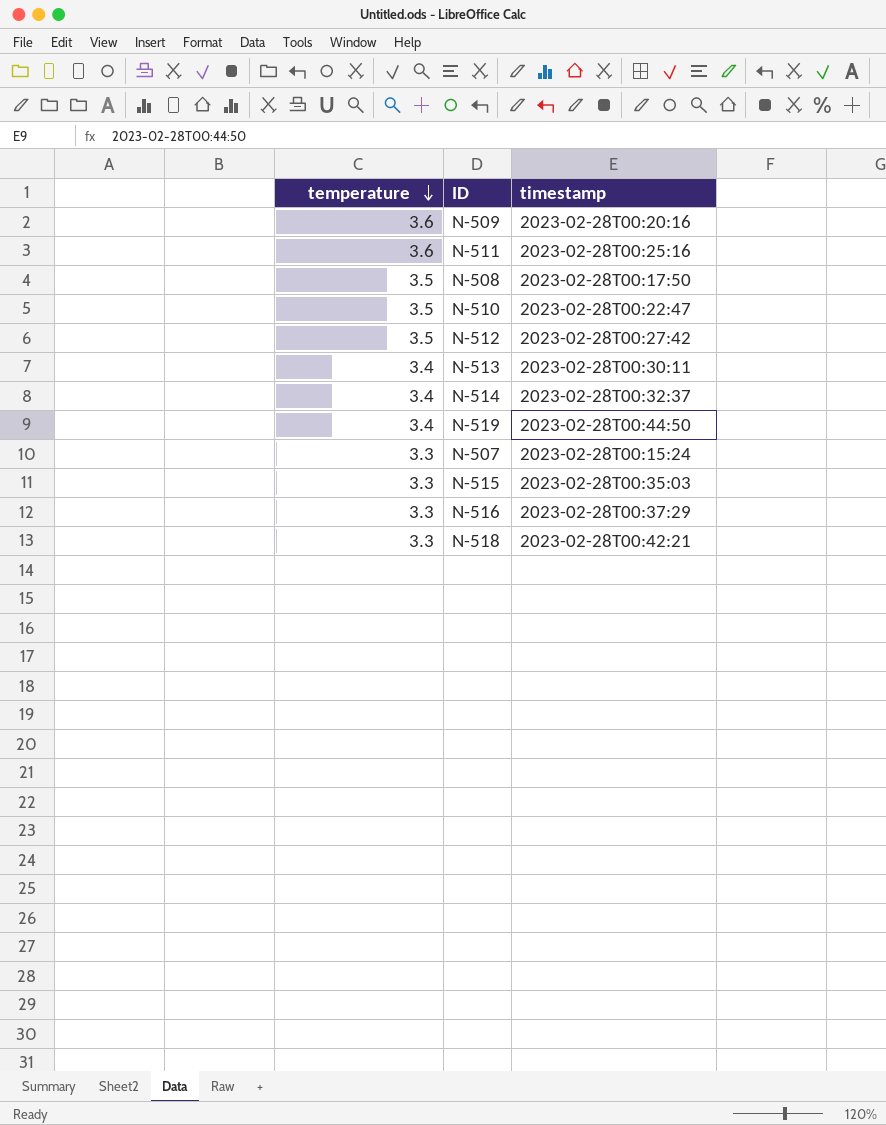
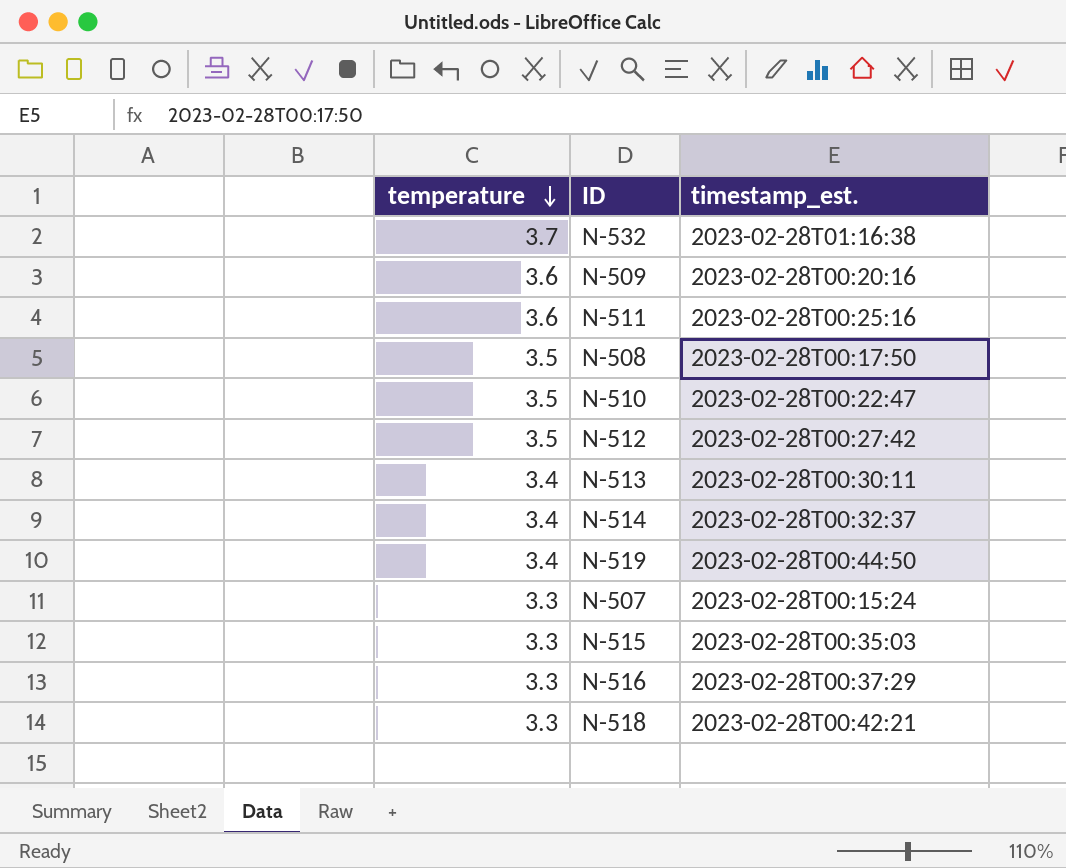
column name: timestamp -> timestamp_est.
row N-532: none -> 3.7 | 2023-02-28T01:16:38

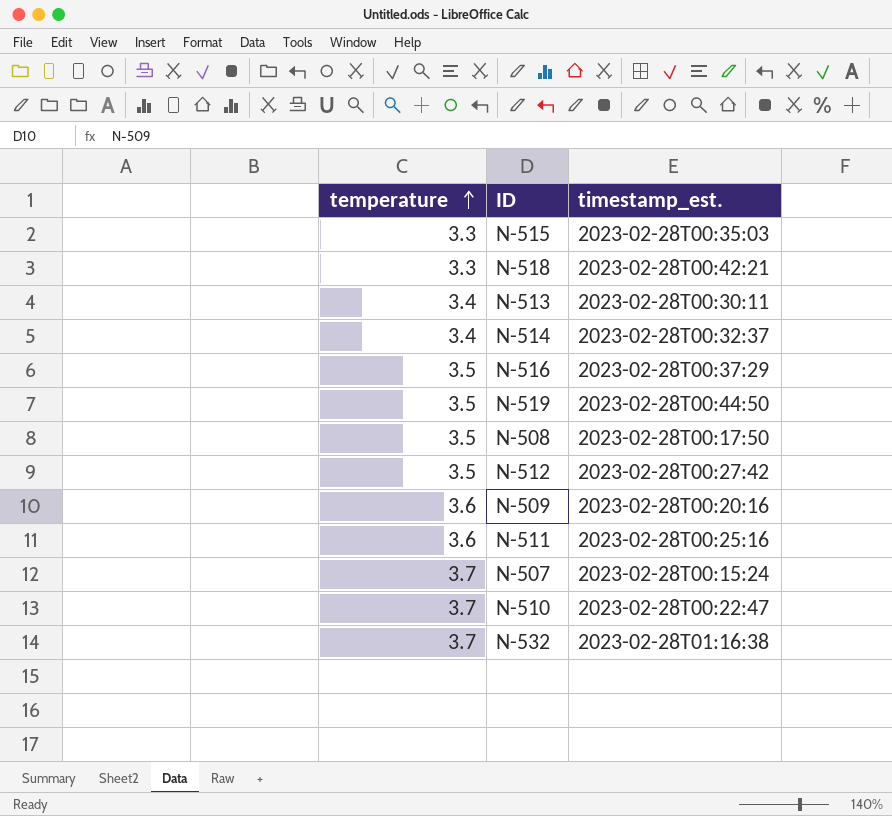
row order: temperature descending -> temperature ascending
N-516 | temperature: 3.3 -> 3.5
N-519 | temperature: 3.4 -> 3.5
N-507 | temperature: 3.3 -> 3.7
N-510 | temperature: 3.5 -> 3.7

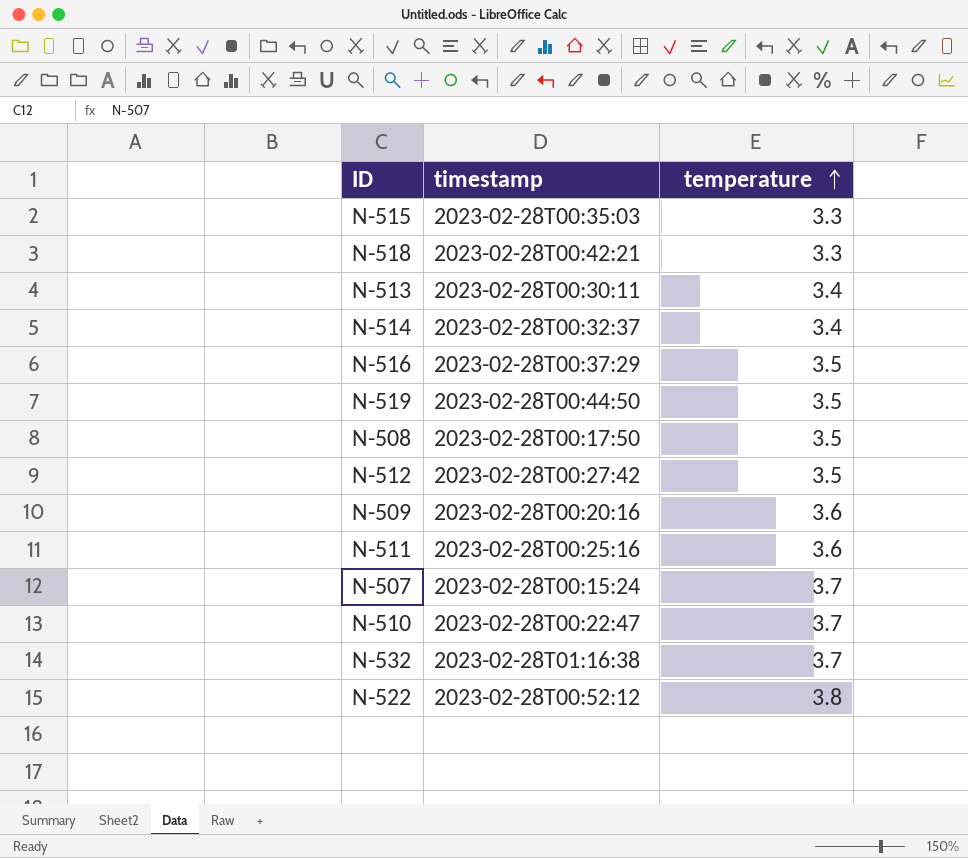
column name: timestamp_est. -> timestamp
column temperature | position: 1 -> 3
row N-522: none -> 2023-02-28T00:52:12 | 3.8

